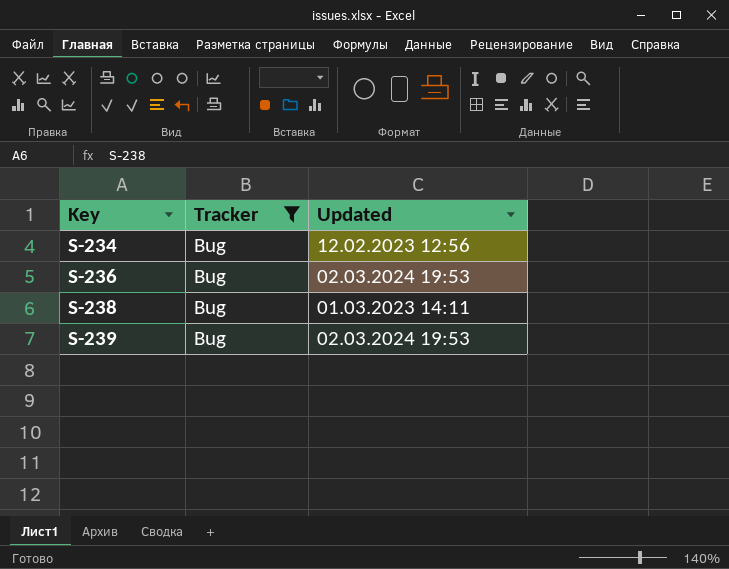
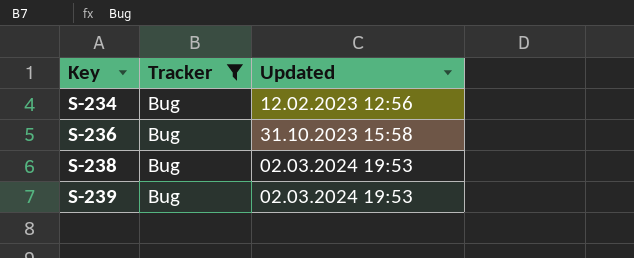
S-236 | Updated: 02.03.2024 19:53 -> 31.10.2023 15:58
S-238 | Updated: 01.03.2023 14:11 -> 02.03.2024 19:53

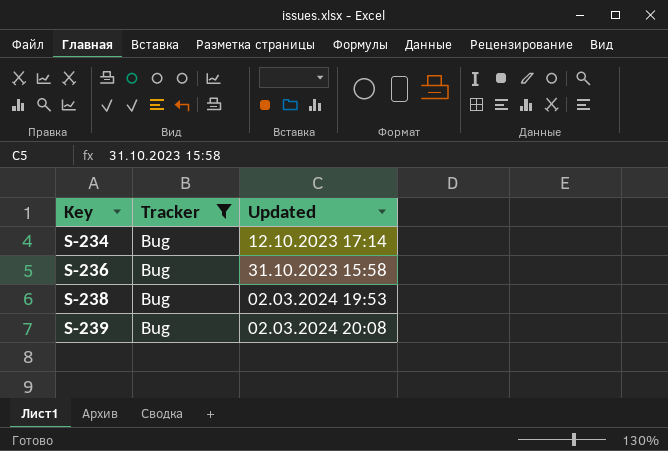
S-234 | Updated: 12.02.2023 12:56 -> 12.10.2023 17:14
S-239 | Updated: 02.03.2024 19:53 -> 02.03.2024 20:08

